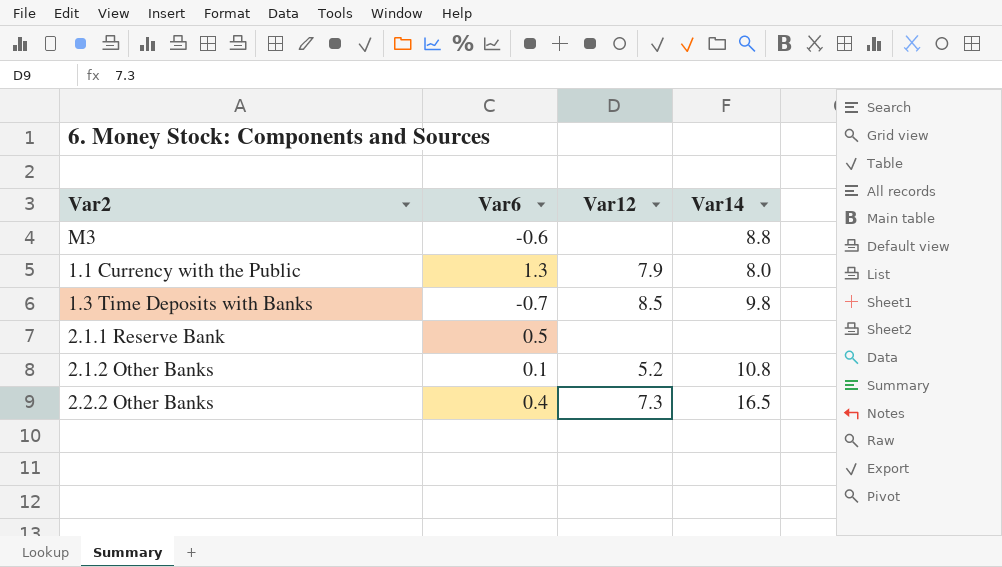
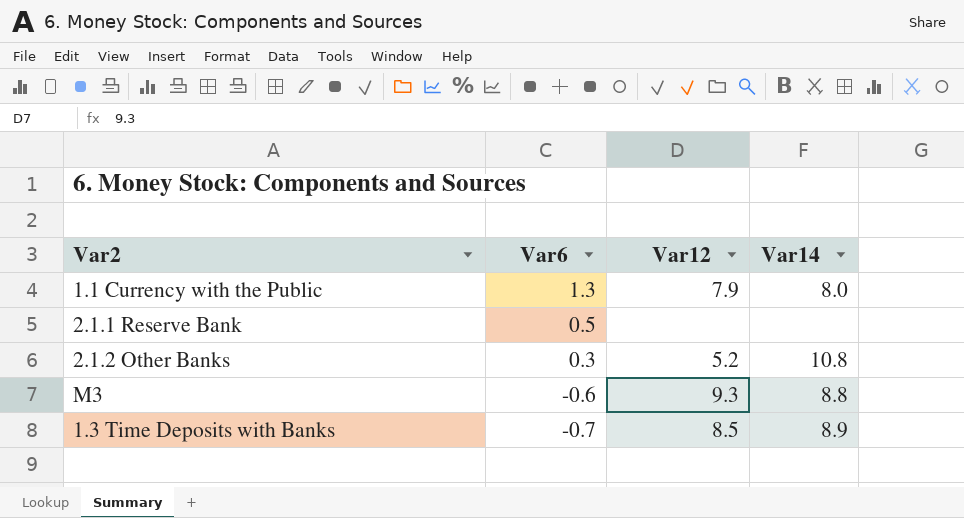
row order: none -> Var6 descending
row 2.2.2 Other Banks: 0.4 | 7.3 | 16.5 -> none
2.1.2 Other Banks | Var6: 0.1 -> 0.3
M3 | Var12: none -> 9.3
1.3 Time Deposits with Banks | Var14: 9.8 -> 8.9

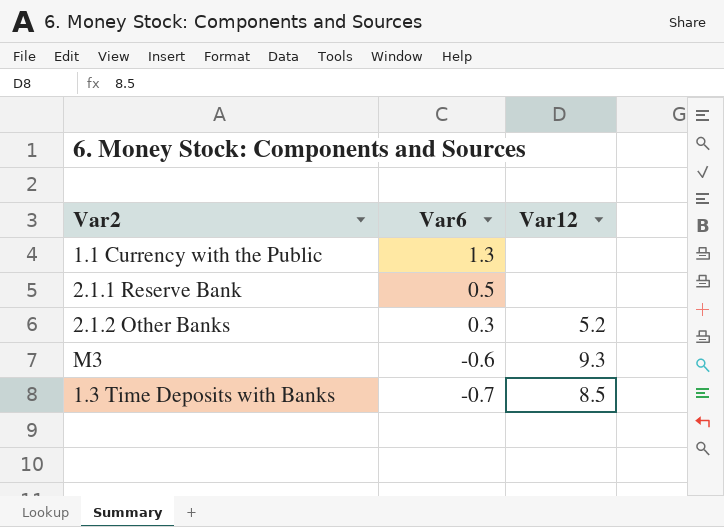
column Var14 | position: 4 -> none
1.1 Currency with the Public | Var12: 7.9 -> none

